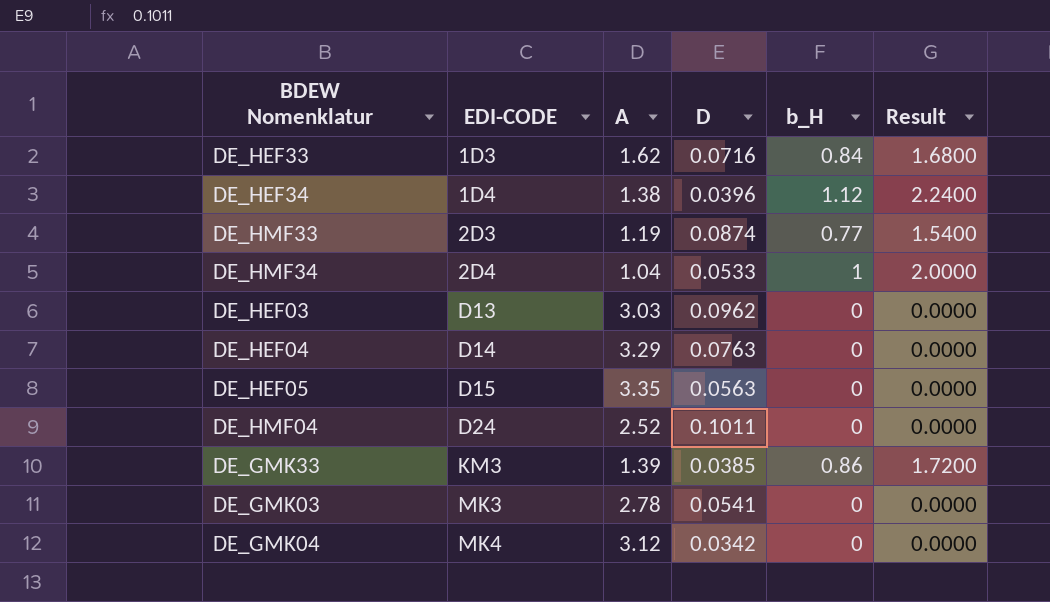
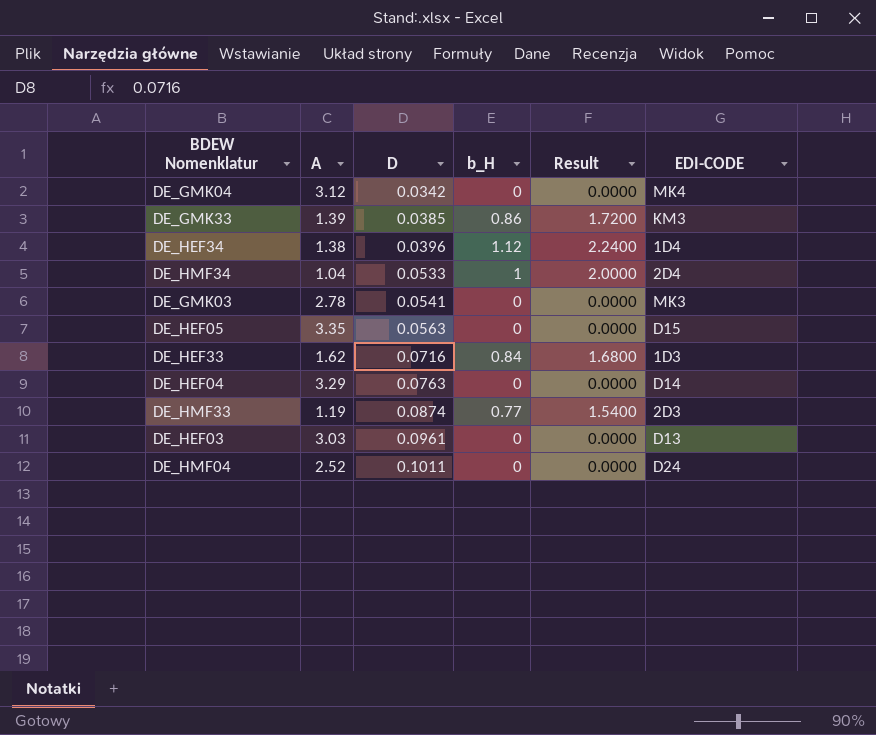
row order: EDI-CODE ascending -> D ascending
column EDI-CODE | position: 2 -> 6
DE_HEF03 | D: 0.0962 -> 0.0961

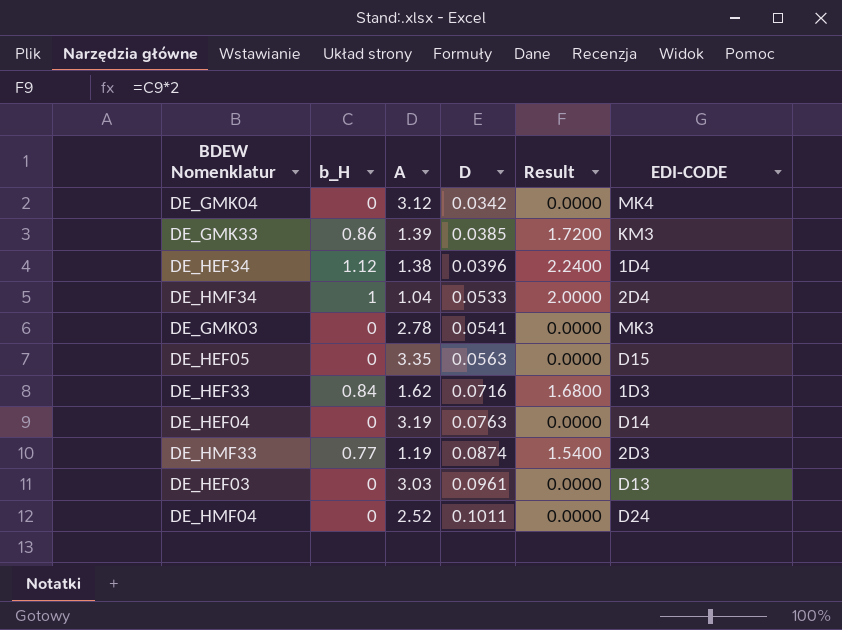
column b_H | position: 4 -> 2
DE_HEF04 | A: 3.29 -> 3.19

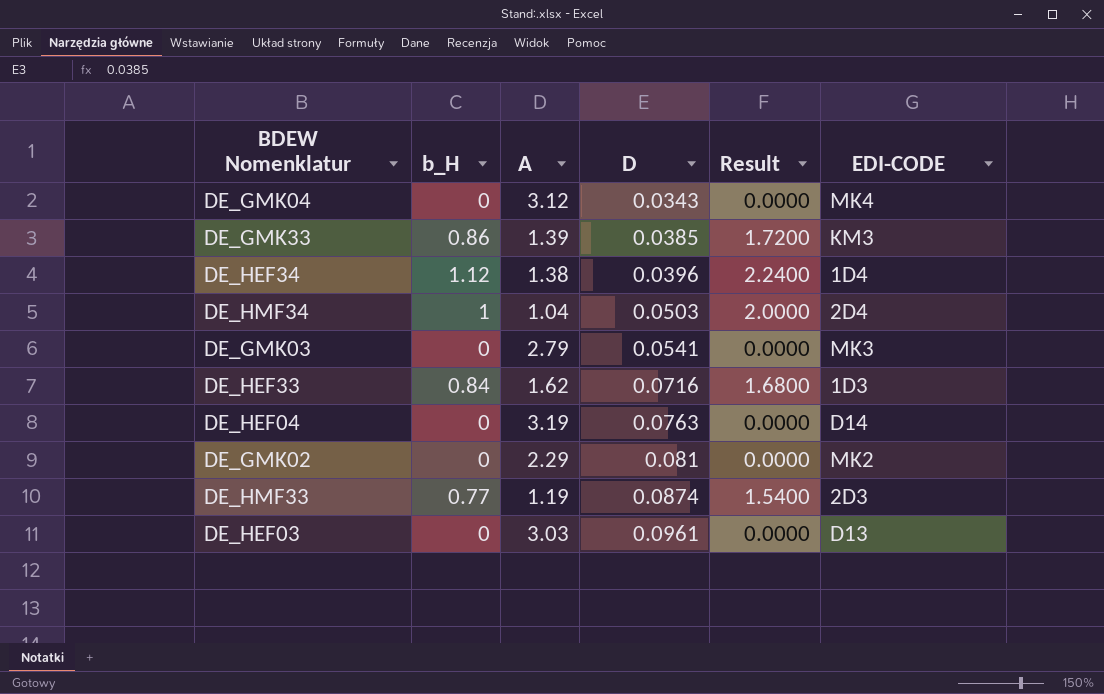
row DE_HEF05: 0 | 3.35 | 0.0563 | 0.0000 | D15 -> none
row DE_HMF04: 0 | 2.52 | 0.1011 | 0.0000 | D24 -> none
DE_GMK04 | D: 0.0342 -> 0.0343
DE_HMF34 | D: 0.0533 -> 0.0503
DE_GMK03 | A: 2.78 -> 2.79
row DE_GMK02: none -> 0 | 2.29 | 0.081 | 0.0000 | MK2

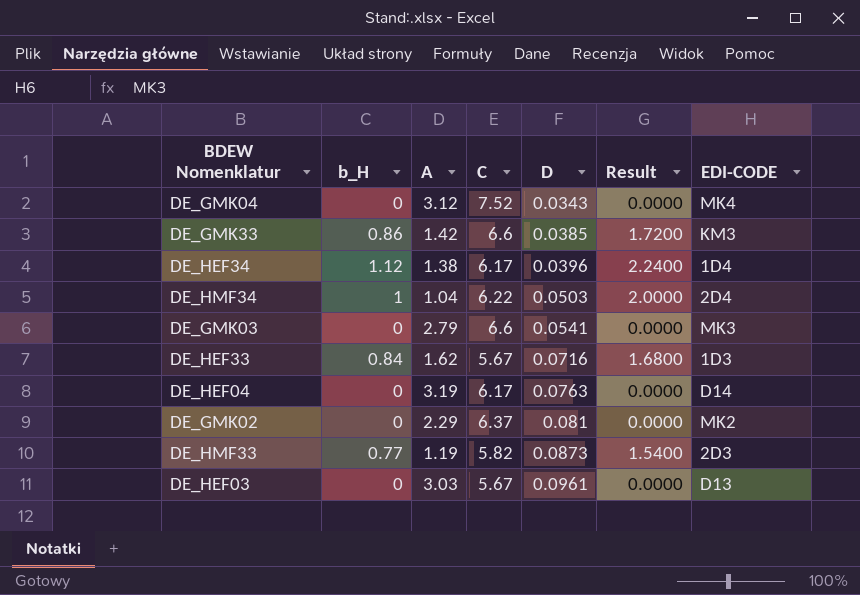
column C | position: none -> 4
DE_GMK33 | A: 1.39 -> 1.42
DE_HMF33 | D: 0.0874 -> 0.0873

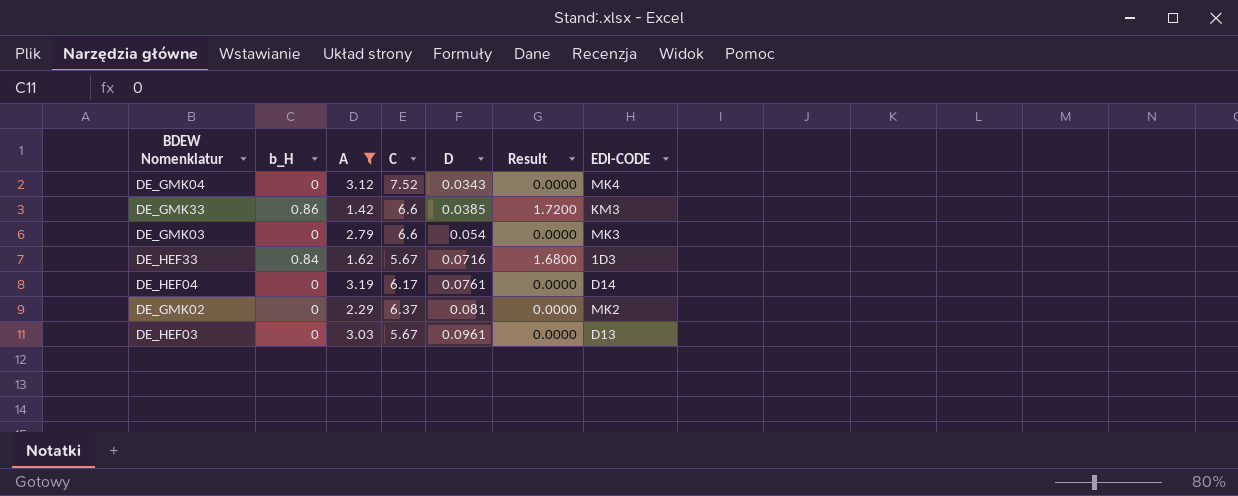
filter: none -> A >= 1.42
DE_GMK03 | D: 0.0541 -> 0.054
DE_HEF04 | D: 0.0763 -> 0.0761

